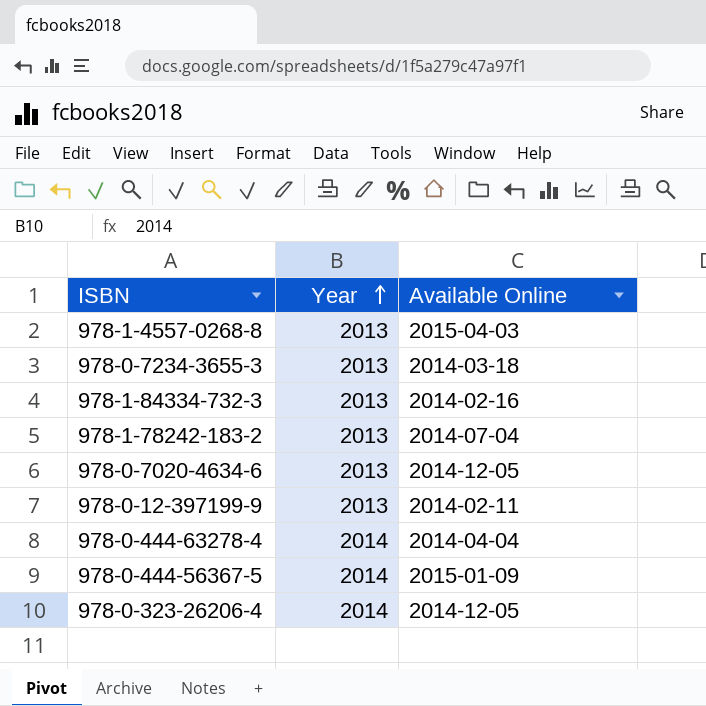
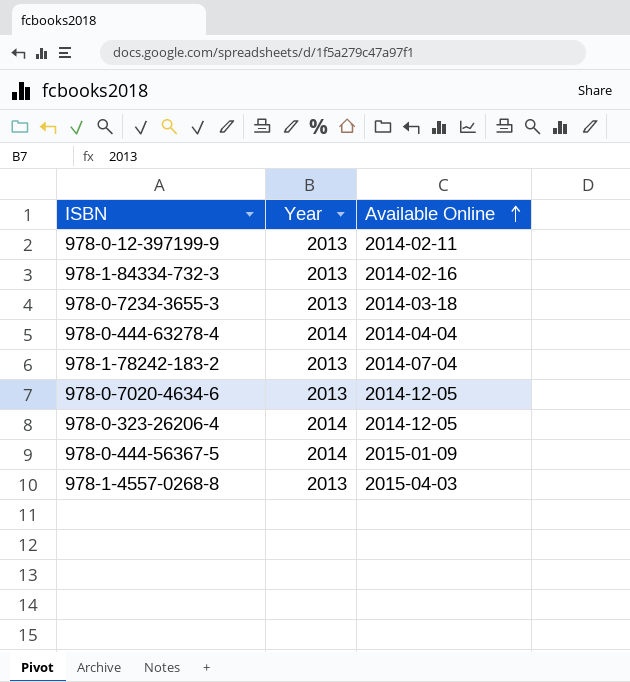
row order: Year ascending -> Available Online ascending

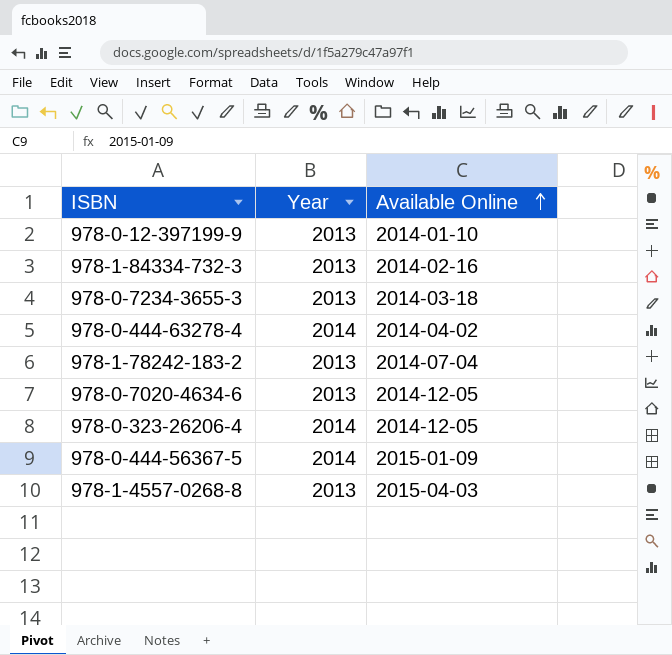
978-0-12-397199-9 | Available Online: 2014-02-11 -> 2014-01-10
978-0-444-63278-4 | Available Online: 2014-04-04 -> 2014-04-02

